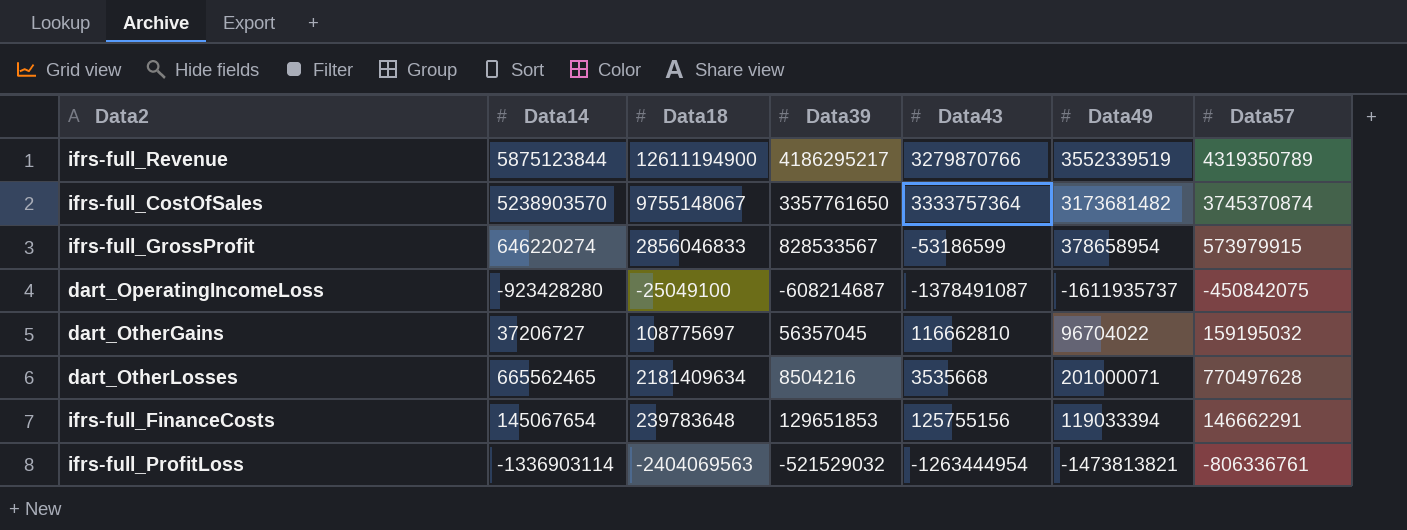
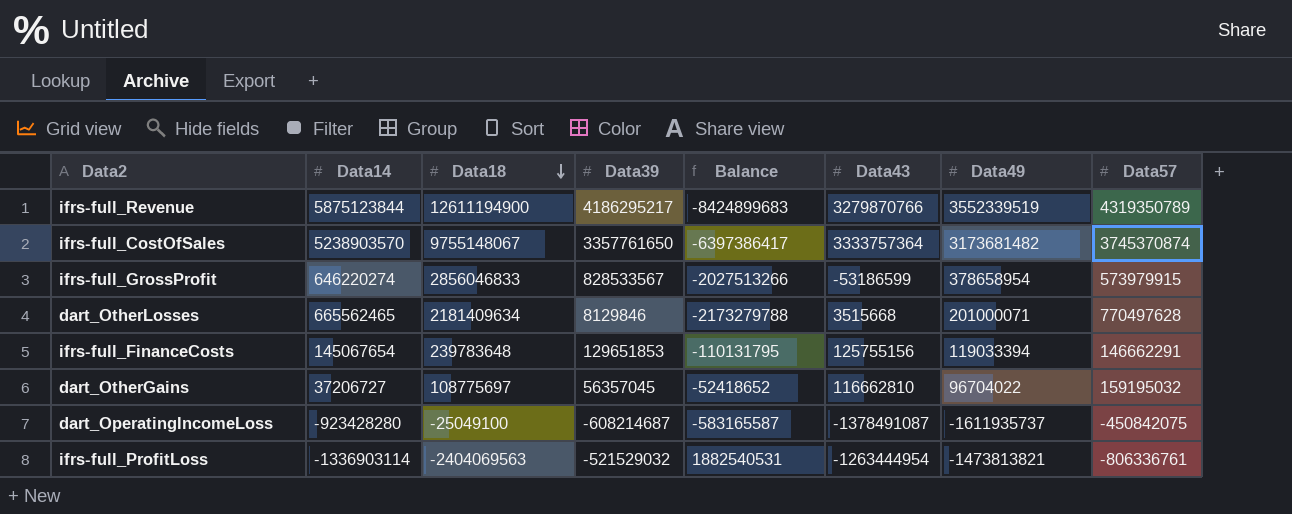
row order: none -> Data18 descending
column Balance | formula: none -> [Data39] - [Data18]
dart_OtherLosses | Data39: 8504216 -> 8129846
dart_OtherLosses | Data43: 3535668 -> 3515668

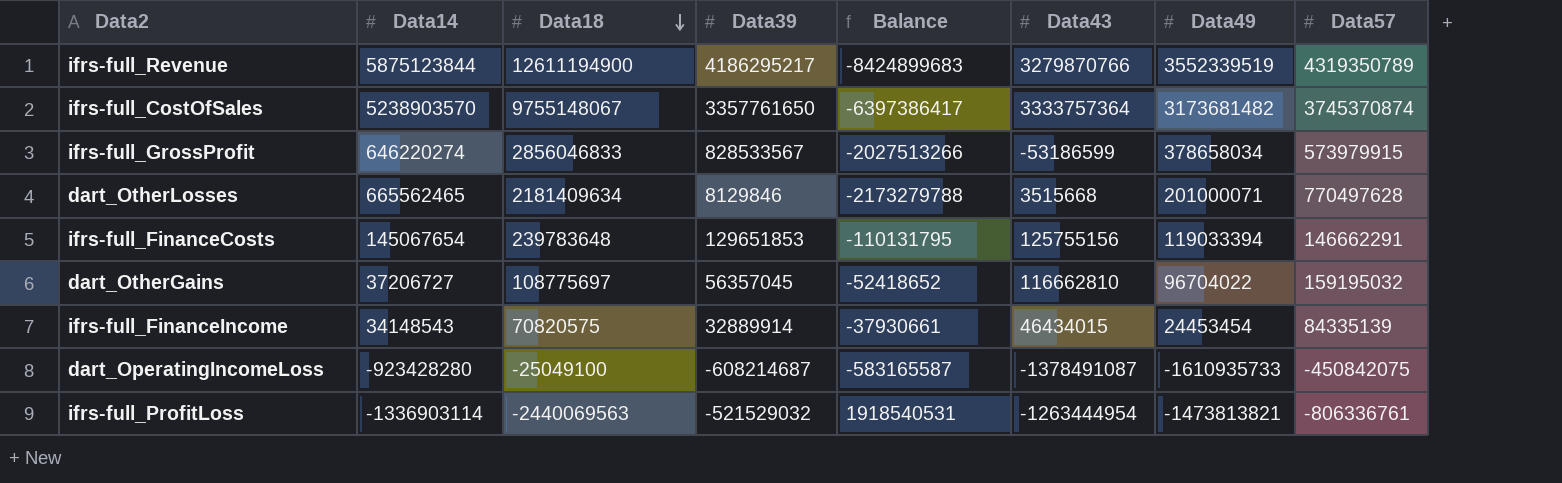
ifrs-full_GrossProfit | Data49: 378658954 -> 378658034
row ifrs-full_FinanceIncome: none -> 34148543 | 70820575 | 32889914 | -37930661 | 46434015 | 24453454 | 84335139
dart_OperatingIncomeLoss | Data49: -1611935737 -> -1610935733
ifrs-full_ProfitLoss | Data18: -2404069563 -> -2440069563
ifrs-full_ProfitLoss | Balance: 1882540531 -> 1918540531

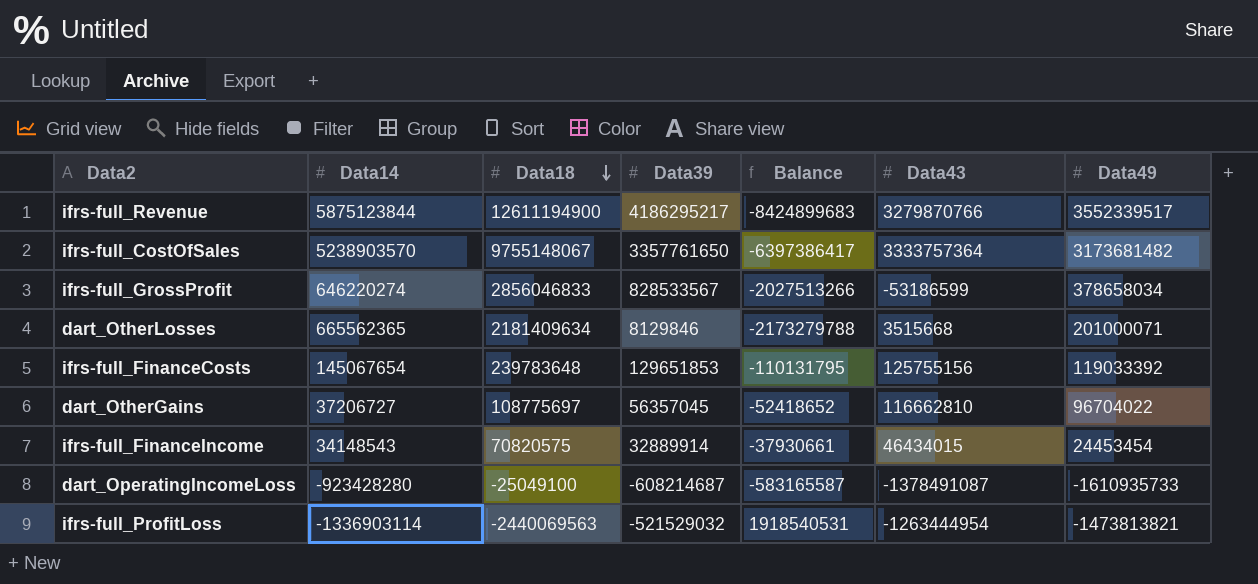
column Data57 | position: 8 -> none
ifrs-full_Revenue | Data49: 3552339519 -> 3552339517
dart_OtherLosses | Data14: 665562465 -> 665562365
ifrs-full_FinanceCosts | Data49: 119033394 -> 119033392

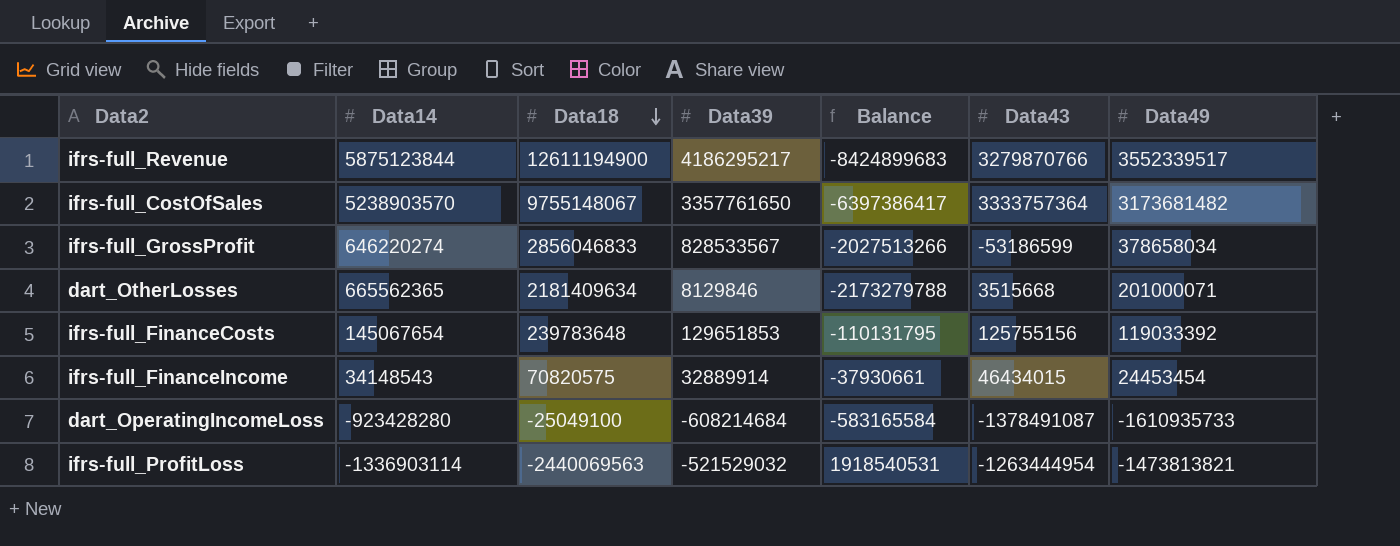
row dart_OtherGains: 37206727 | 108775697 | 56357045 | -52418652 | 116662810 | 96704022 -> none
dart_OperatingIncomeLoss | Data39: -608214687 -> -608214684
dart_OperatingIncomeLoss | Balance: -583165587 -> -583165584

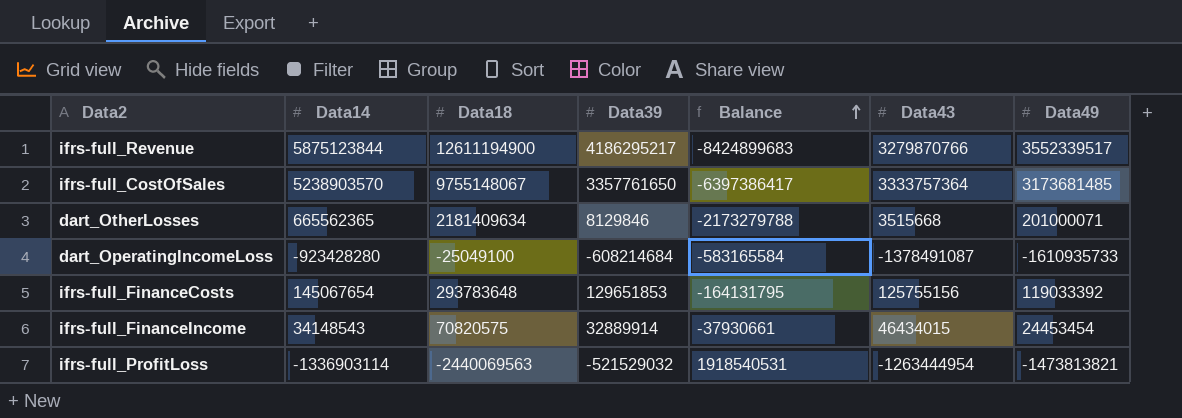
row order: Data18 descending -> Balance ascending
row ifrs-full_GrossProfit: 646220274 | 2856046833 | 828533567 | -2027513266 | -53186599 | 378658034 -> none
ifrs-full_CostOfSales | Data49: 3173681482 -> 3173681485
ifrs-full_FinanceCosts | Data18: 239783648 -> 293783648
ifrs-full_FinanceCosts | Balance: -110131795 -> -164131795

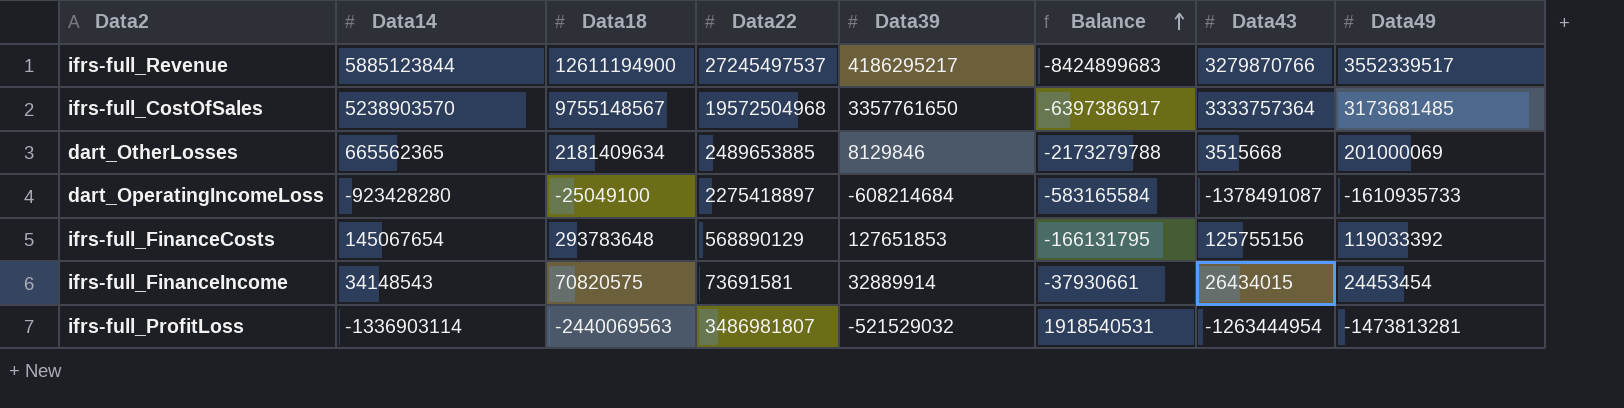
column Data22 | position: none -> 4
ifrs-full_Revenue | Data14: 5875123844 -> 5885123844
ifrs-full_CostOfSales | Data18: 9755148067 -> 9755148567
ifrs-full_CostOfSales | Balance: -6397386417 -> -6397386917
dart_OtherLosses | Data49: 201000071 -> 201000069
ifrs-full_FinanceCosts | Data39: 129651853 -> 127651853
ifrs-full_FinanceCosts | Balance: -164131795 -> -166131795
ifrs-full_FinanceIncome | Data43: 46434015 -> 26434015
ifrs-full_ProfitLoss | Data49: -1473813821 -> -1473813281

